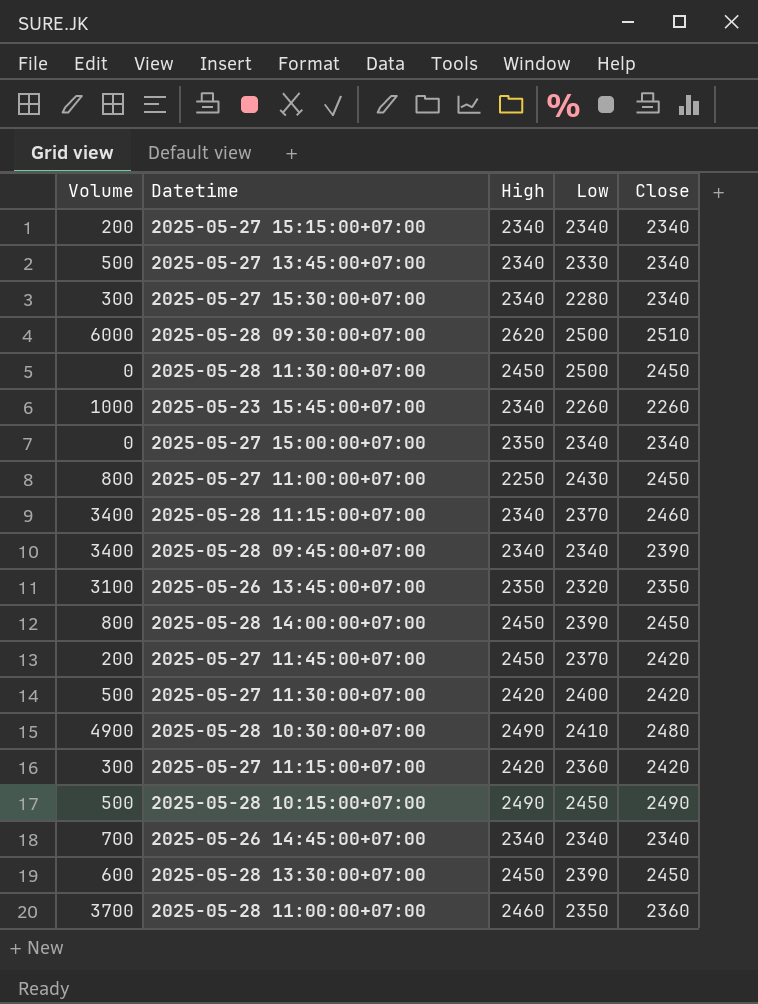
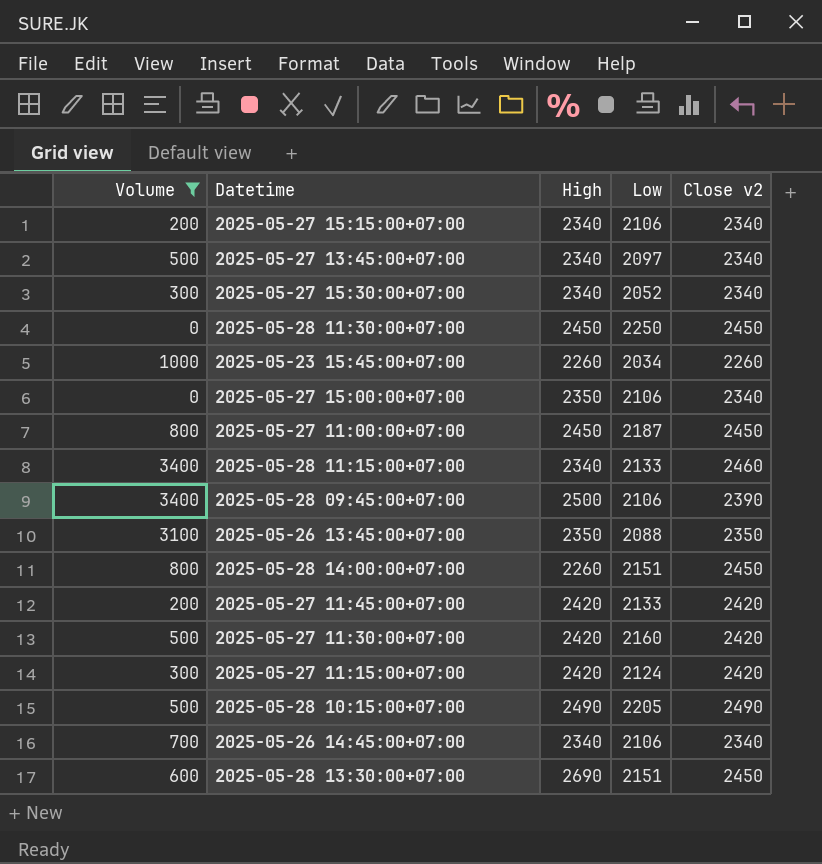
filter: none -> Volume <= 3400
column name: Close -> Close v2
2025-05-27 15:15:00+07:00 | Low: 2340 -> 2106
2025-05-27 13:45:00+07:00 | Low: 2330 -> 2097
2025-05-27 15:30:00+07:00 | Low: 2280 -> 2052
2025-05-28 11:30:00+07:00 | Low: 2500 -> 2250
2025-05-23 15:45:00+07:00 | High: 2340 -> 2260
2025-05-23 15:45:00+07:00 | Low: 2260 -> 2034
2025-05-27 15:00:00+07:00 | Low: 2340 -> 2106
2025-05-27 11:00:00+07:00 | High: 2250 -> 2450
2025-05-27 11:00:00+07:00 | Low: 2430 -> 2187
2025-05-28 11:15:00+07:00 | Low: 2370 -> 2133
2025-05-28 09:45:00+07:00 | High: 2340 -> 2500
2025-05-28 09:45:00+07:00 | Low: 2340 -> 2106
2025-05-26 13:45:00+07:00 | Low: 2320 -> 2088
2025-05-28 14:00:00+07:00 | High: 2450 -> 2260
2025-05-28 14:00:00+07:00 | Low: 2390 -> 2151
2025-05-27 11:45:00+07:00 | High: 2450 -> 2420
2025-05-27 11:45:00+07:00 | Low: 2370 -> 2133
2025-05-27 11:30:00+07:00 | Low: 2400 -> 2160
2025-05-27 11:15:00+07:00 | Low: 2360 -> 2124
2025-05-28 10:15:00+07:00 | Low: 2450 -> 2205
2025-05-26 14:45:00+07:00 | Low: 2340 -> 2106
2025-05-28 13:30:00+07:00 | High: 2450 -> 2690
2025-05-28 13:30:00+07:00 | Low: 2390 -> 2151

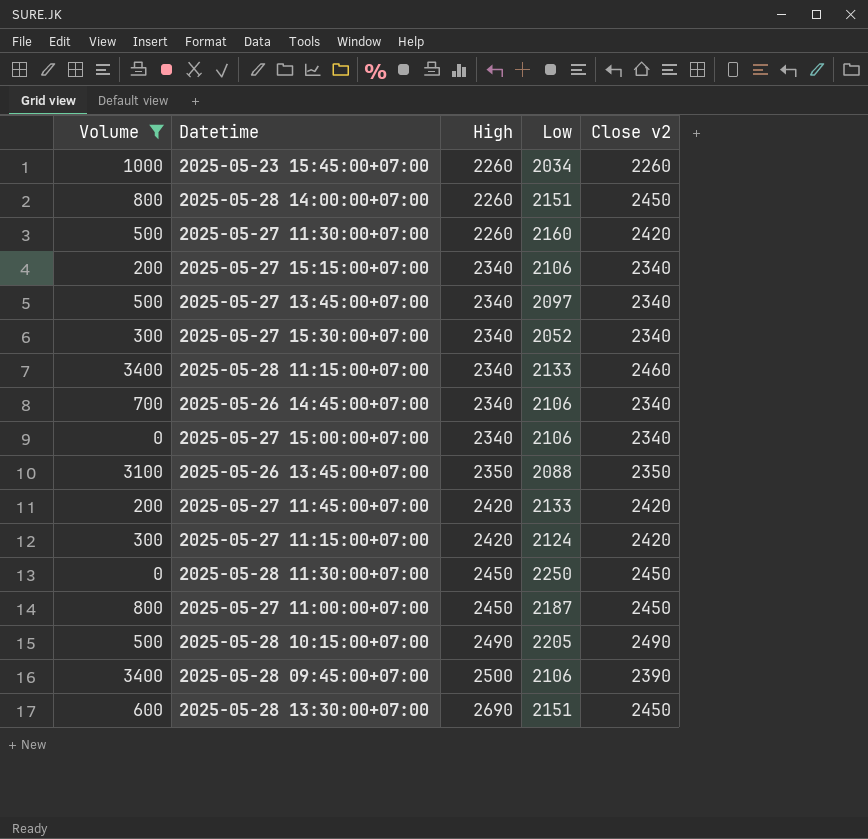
row order: none -> High ascending
2025-05-27 11:30:00+07:00 | High: 2420 -> 2260
2025-05-27 15:00:00+07:00 | High: 2350 -> 2340

